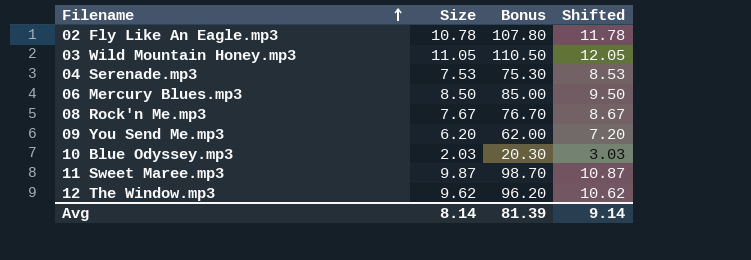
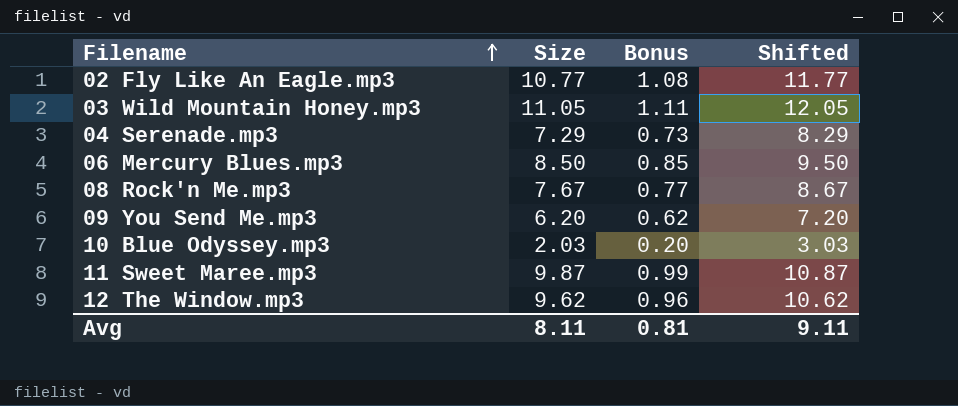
column Bonus | formula: [Size] * 10 -> [Size] * 0.1
02 Fly Like An Eagle.mp3 | Size: 10.78 -> 10.77
02 Fly Like An Eagle.mp3 | Shifted: 11.78 -> 11.77
04 Serenade.mp3 | Size: 7.53 -> 7.29
04 Serenade.mp3 | Shifted: 8.53 -> 8.29
Avg | Size: 8.14 -> 8.11
Avg | Bonus: 81.39 -> 0.81
Avg | Shifted: 9.14 -> 9.11

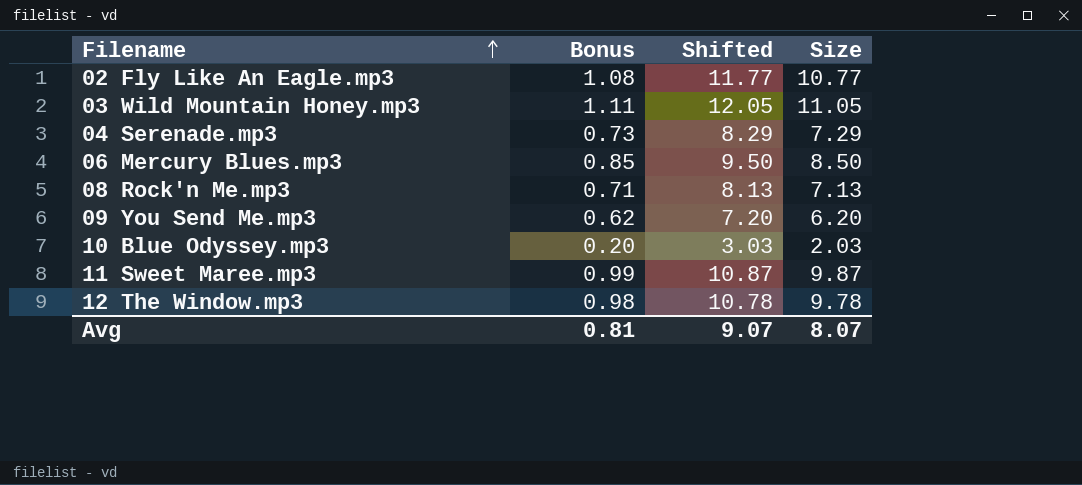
column Size | position: 2 -> 4
08 Rock'n Me.mp3 | Bonus: 0.77 -> 0.71
08 Rock'n Me.mp3 | Shifted: 8.67 -> 8.13
08 Rock'n Me.mp3 | Size: 7.67 -> 7.13
12 The Window.mp3 | Bonus: 0.96 -> 0.98
12 The Window.mp3 | Shifted: 10.62 -> 10.78
12 The Window.mp3 | Size: 9.62 -> 9.78
Avg | Shifted: 9.11 -> 9.07
Avg | Size: 8.11 -> 8.07

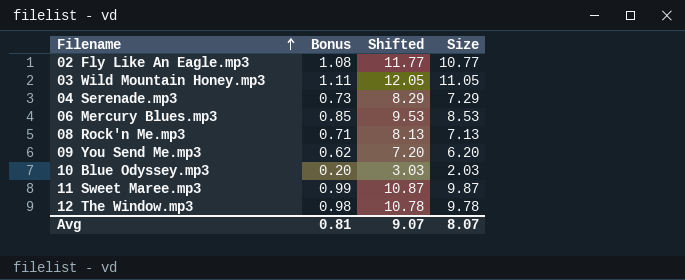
06 Mercury Blues.mp3 | Shifted: 9.50 -> 9.53
06 Mercury Blues.mp3 | Size: 8.50 -> 8.53

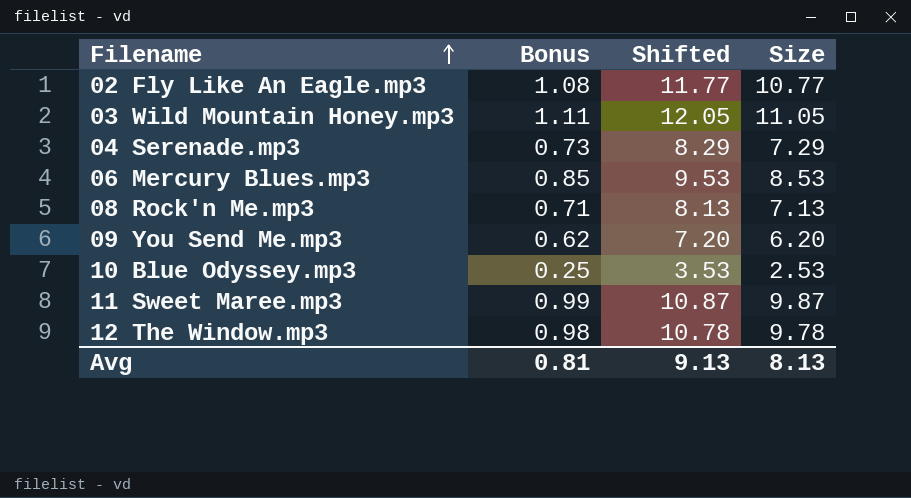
10 Blue Odyssey.mp3 | Bonus: 0.20 -> 0.25
10 Blue Odyssey.mp3 | Shifted: 3.03 -> 3.53
10 Blue Odyssey.mp3 | Size: 2.03 -> 2.53
Avg | Shifted: 9.07 -> 9.13
Avg | Size: 8.07 -> 8.13

